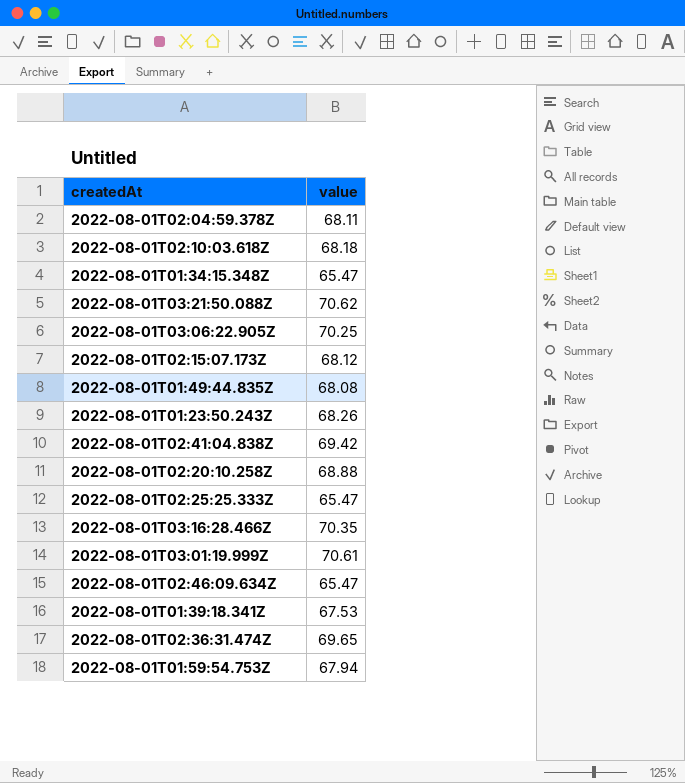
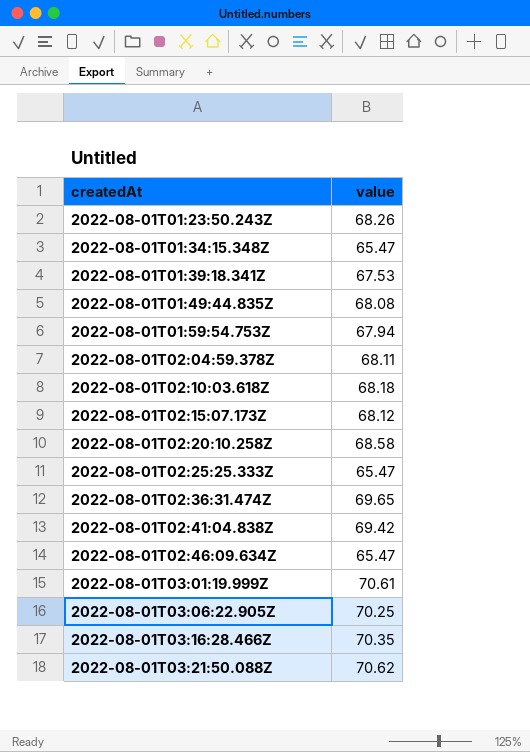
row order: none -> createdAt ascending
2022-08-01T02:20:10.258Z | value: 68.88 -> 68.58

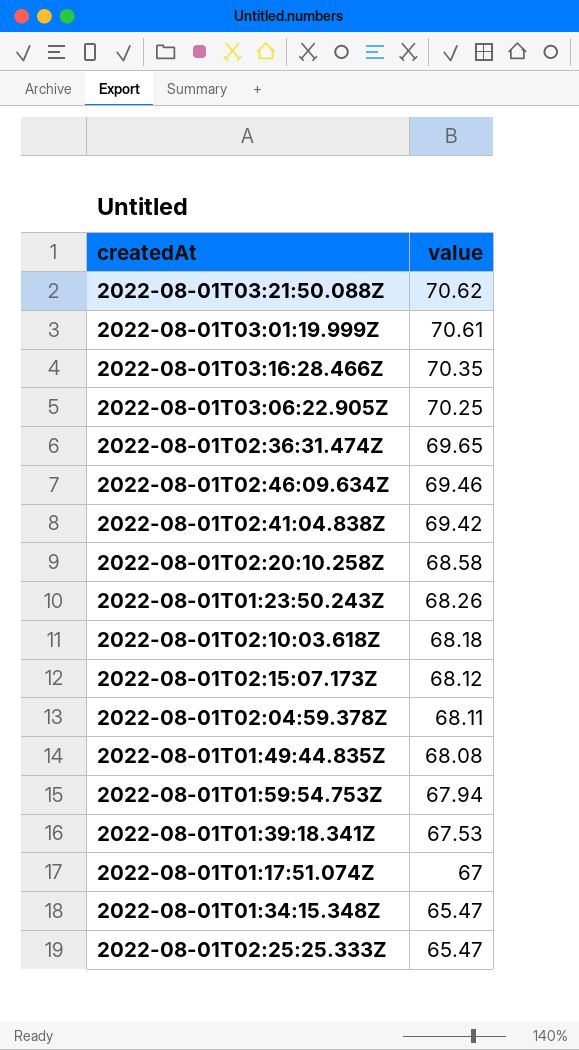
row order: createdAt ascending -> value descending
2022-08-01T02:46:09.634Z | value: 65.47 -> 69.46
row 2022-08-01T01:17:51.074Z: none -> 67

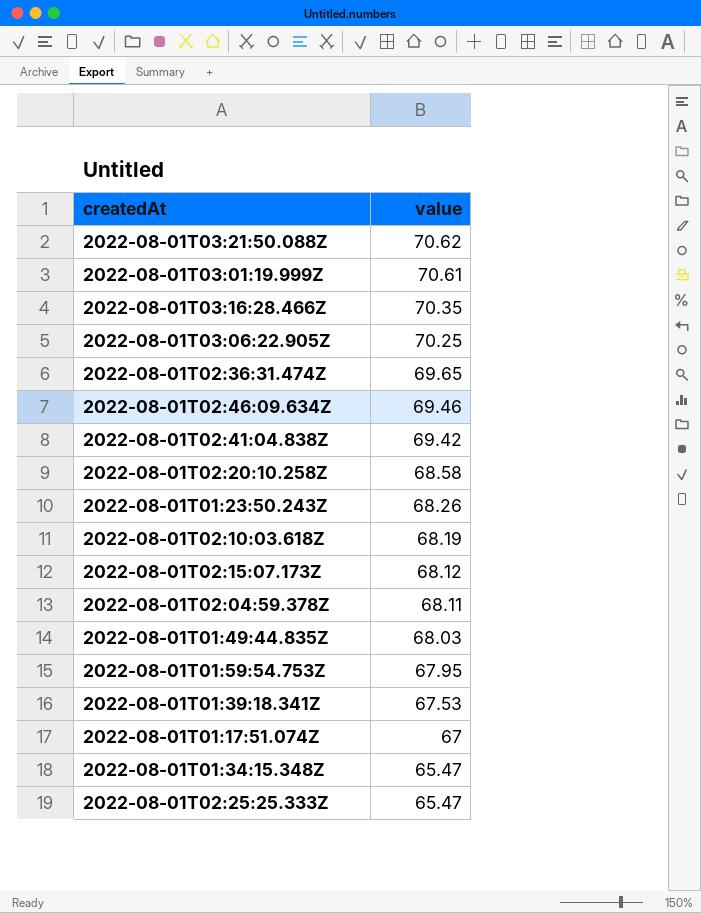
2022-08-01T02:10:03.618Z | value: 68.18 -> 68.19
2022-08-01T01:49:44.835Z | value: 68.08 -> 68.03
2022-08-01T01:59:54.753Z | value: 67.94 -> 67.95

